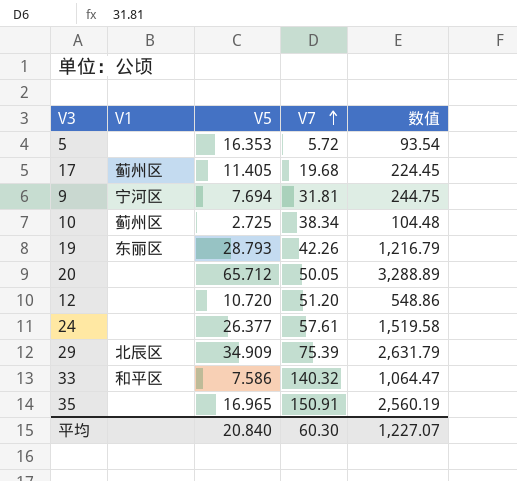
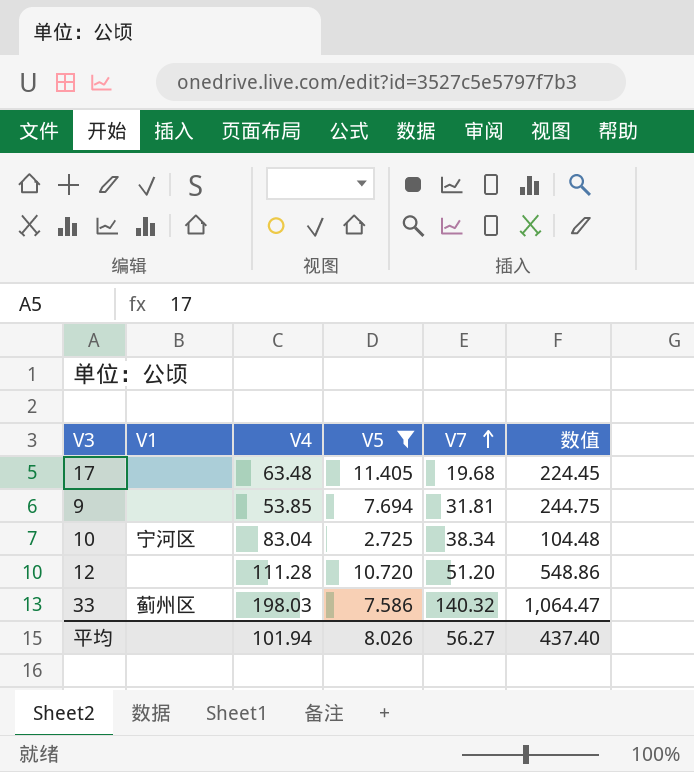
filter: none -> V5 <= 11.405
column V4 | position: none -> 3
17 | V1: 蓟州区 -> none
9 | V1: 宁河区 -> none
10 | V1: 蓟州区 -> 宁河区
33 | V1: 和平区 -> 蓟州区
平均 | V5: 20.840 -> 8.026
平均 | V7: 60.30 -> 56.27
平均 | 数值: 1,227.07 -> 437.40

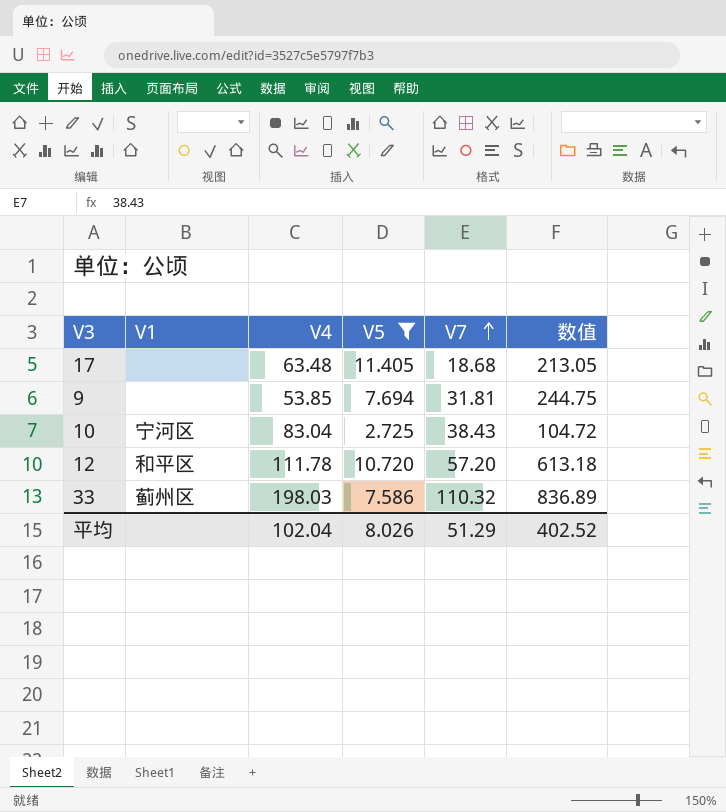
17 | V7: 19.68 -> 18.68
17 | 数值: 224.45 -> 213.05
10 | V7: 38.34 -> 38.43
10 | 数值: 104.48 -> 104.72
12 | V1: none -> 和平区
12 | V4: 111.28 -> 111.78
12 | V7: 51.20 -> 57.20
12 | 数值: 548.86 -> 613.18
33 | V7: 140.32 -> 110.32
33 | 数值: 1,064.47 -> 836.89
平均 | V4: 101.94 -> 102.04
平均 | V7: 56.27 -> 51.29
平均 | 数值: 437.40 -> 402.52

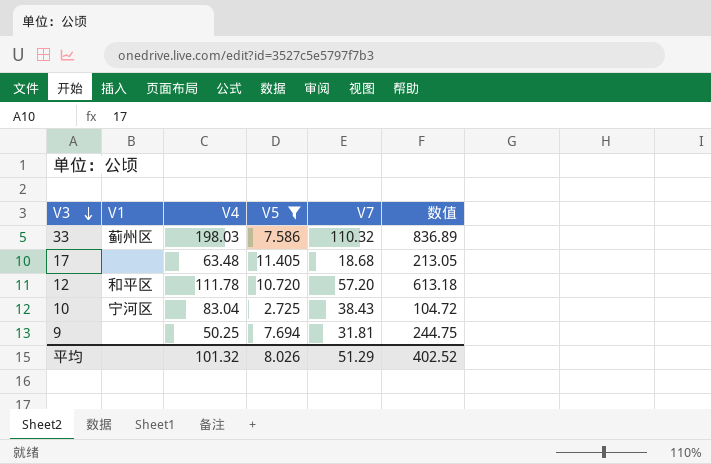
row order: V7 ascending -> V3 descending
9 | V4: 53.85 -> 50.25
平均 | V4: 102.04 -> 101.32

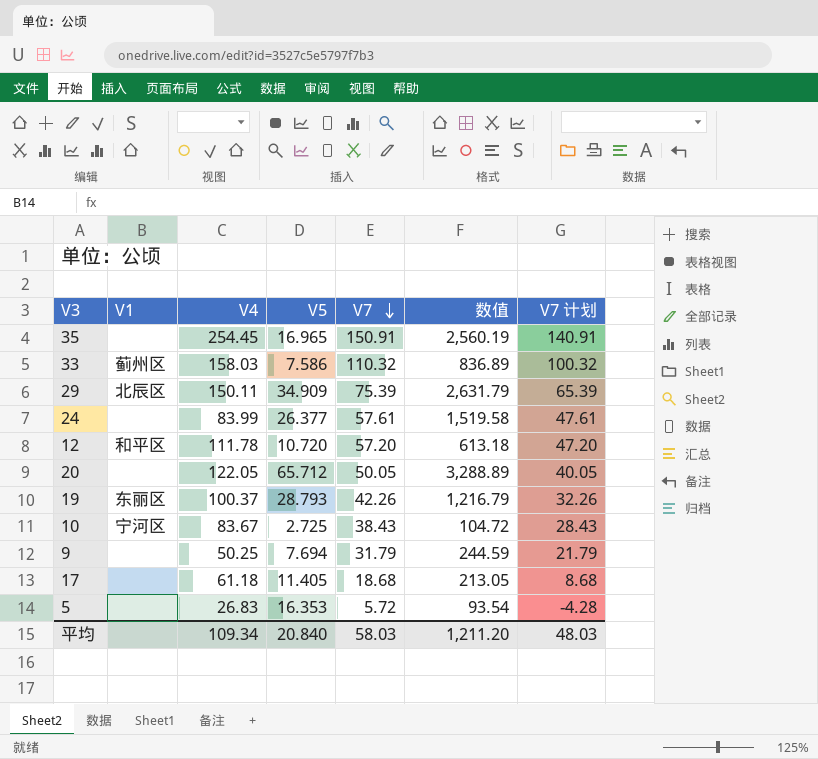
filter: V5 <= 11.405 -> none
row order: V3 descending -> V7 descending
column V7 计划 | formula: none -> [V7] - 10
33 | V4: 198.03 -> 158.03
10 | V4: 83.04 -> 83.67
9 | V7: 31.81 -> 31.79
9 | 数值: 244.75 -> 244.59
17 | V4: 63.48 -> 61.18
平均 | V4: 101.32 -> 109.34
平均 | V5: 8.026 -> 20.840
平均 | V7: 51.29 -> 58.03
平均 | 数值: 402.52 -> 1,211.20

